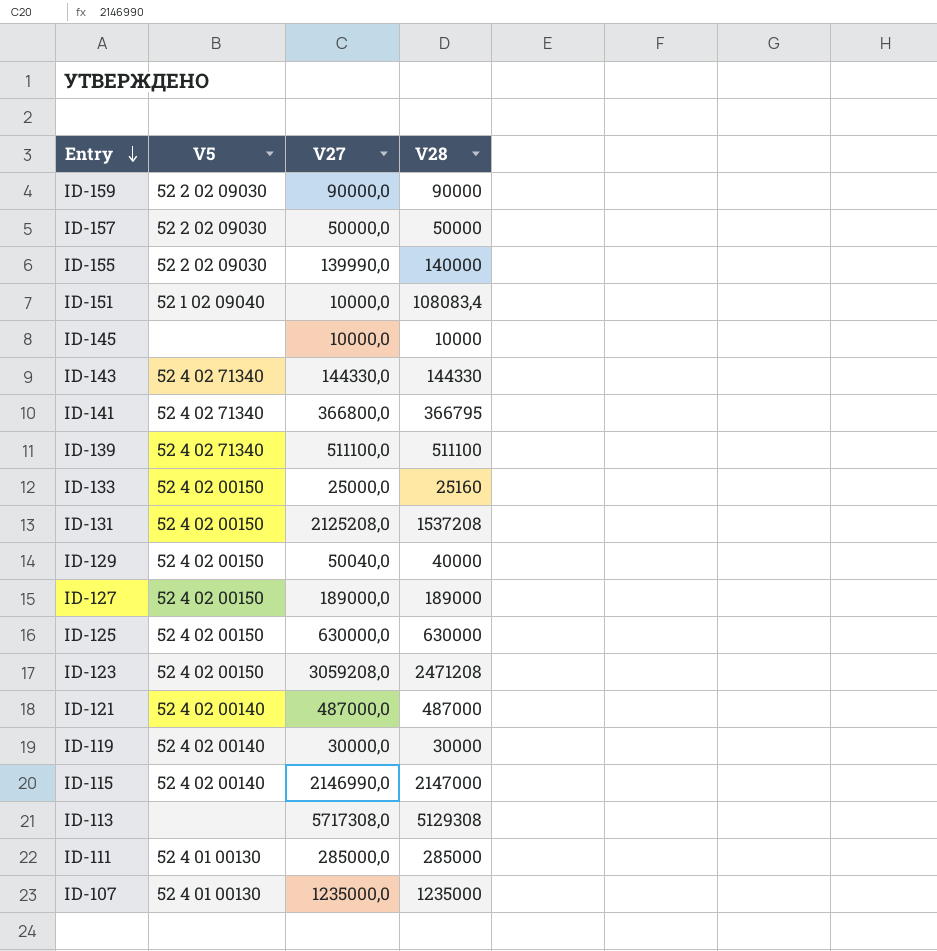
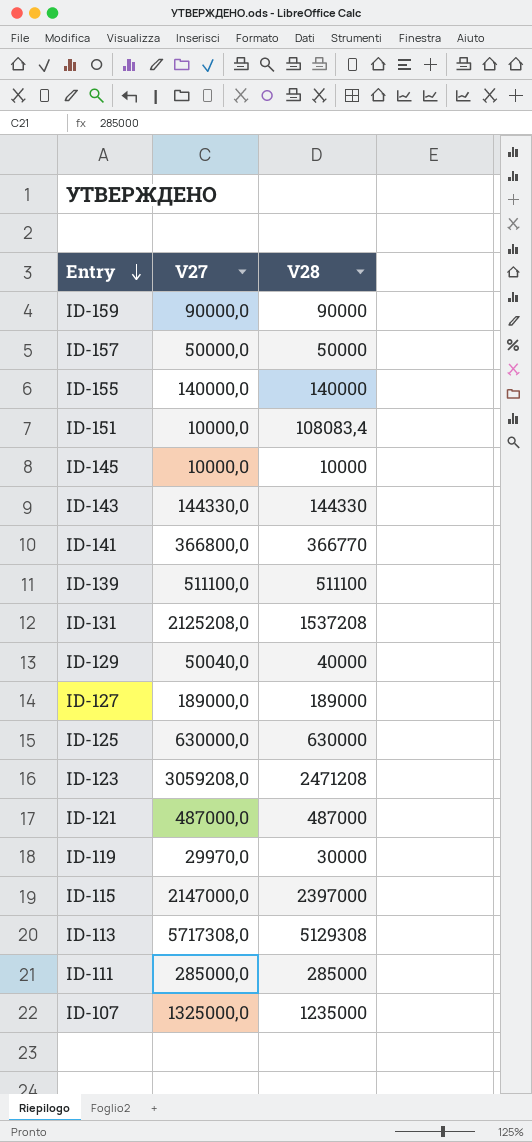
column V5 | position: 2 -> none
row ID-133: 52 4 02 00150 | 25000,0 | 25160 -> none
ID-155 | V27: 139990,0 -> 140000,0
ID-141 | V28: 366795 -> 366770
ID-119 | V27: 30000,0 -> 29970,0
ID-115 | V27: 2146990,0 -> 2147000,0
ID-115 | V28: 2147000 -> 2397000
ID-107 | V27: 1235000,0 -> 1325000,0

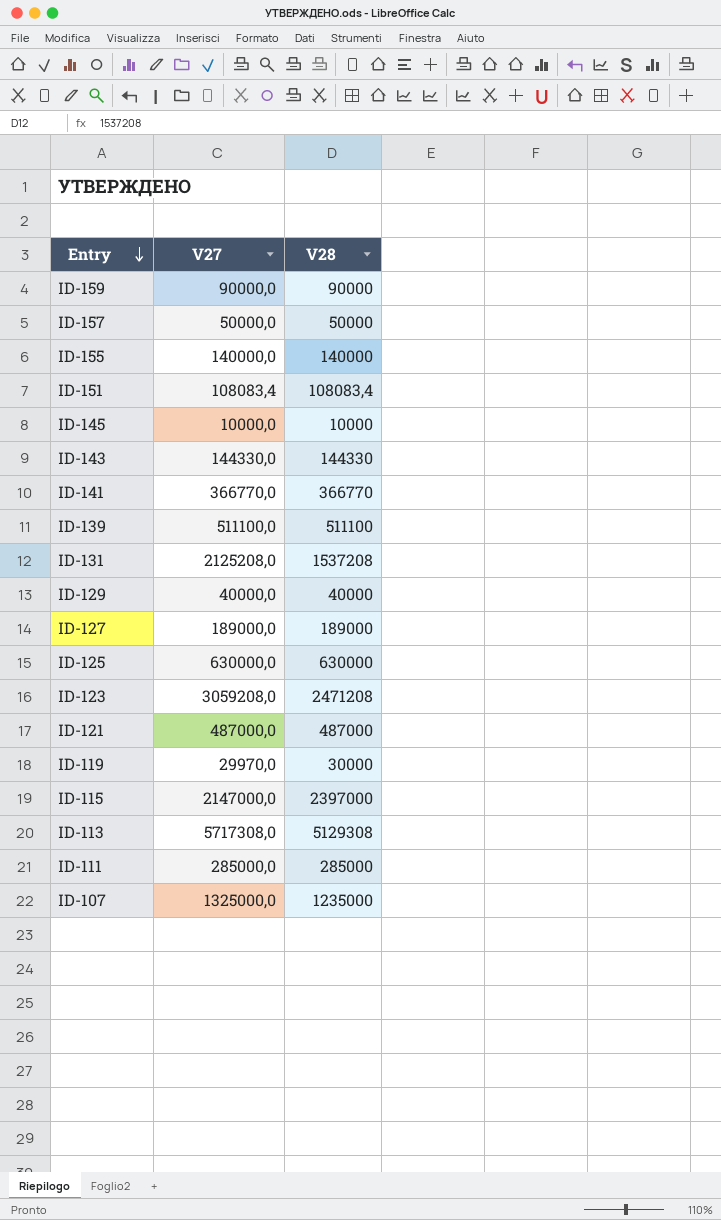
ID-151 | V27: 10000,0 -> 108083,4
ID-141 | V27: 366800,0 -> 366770,0
ID-129 | V27: 50040,0 -> 40000,0

